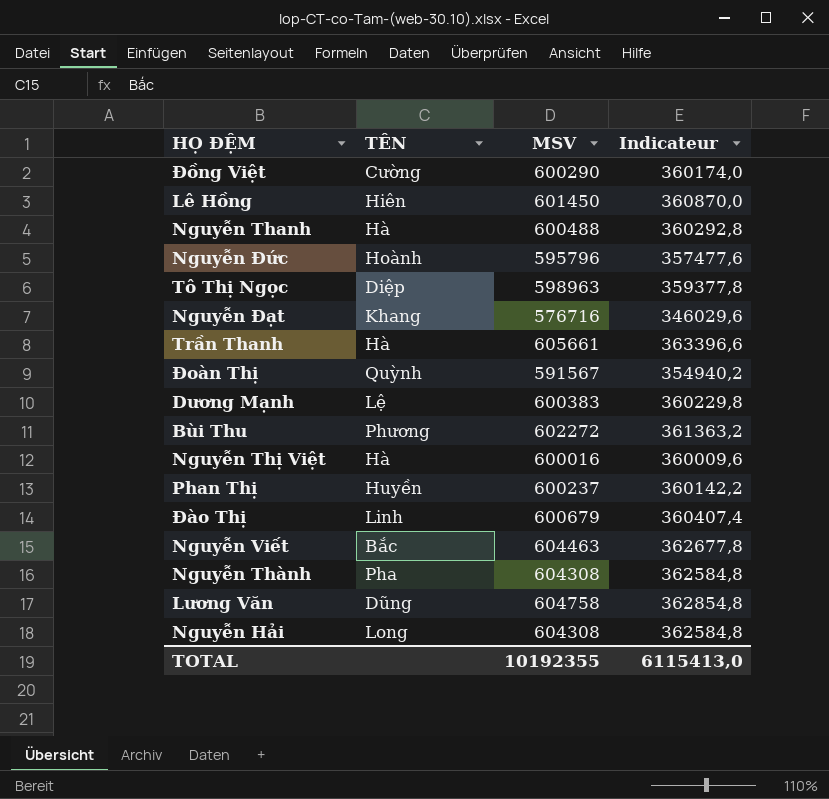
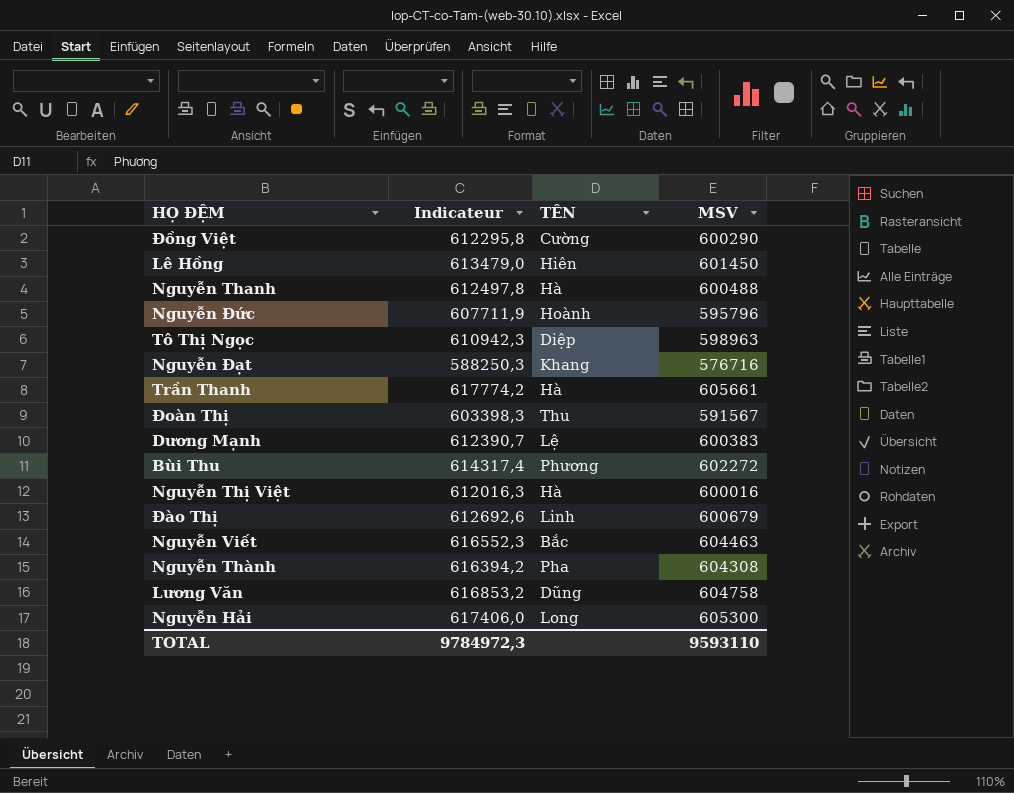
column Indicateur | formula: [MSV] * 0,6 -> [MSV] * 1,02
column Indicateur | position: 4 -> 2
row Phan Thị: Huyền | 600237 | 360142,2 -> none
Đoàn Thị | TÊN: Quỳnh -> Thu
Nguyễn Hải | MSV: 604308 -> 605300
TOTAL | Indicateur: 6115413,0 -> 9784972,3
TOTAL | MSV: 10192355 -> 9593110

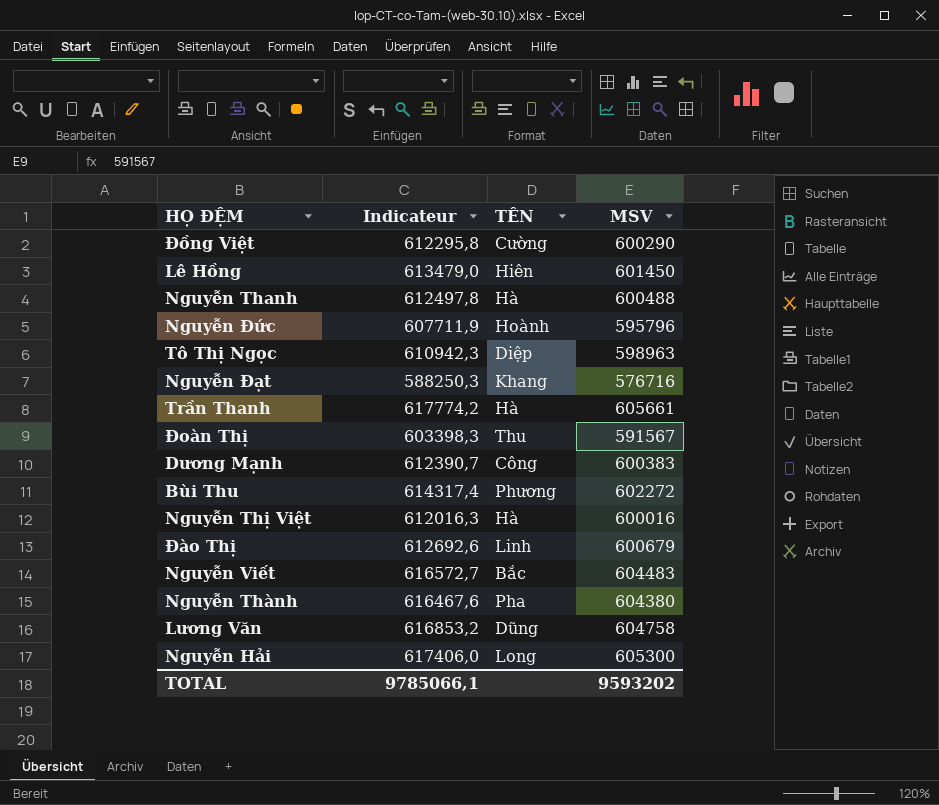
Dương Mạnh | TÊN: Lệ -> Công
Nguyễn Viết | Indicateur: 616552,3 -> 616572,7
Nguyễn Viết | MSV: 604463 -> 604483
Nguyễn Thành | Indicateur: 616394,2 -> 616467,6
Nguyễn Thành | MSV: 604308 -> 604380
TOTAL | Indicateur: 9784972,3 -> 9785066,1
TOTAL | MSV: 9593110 -> 9593202

